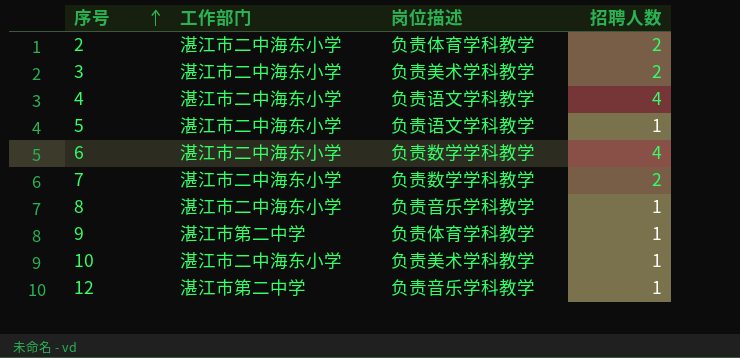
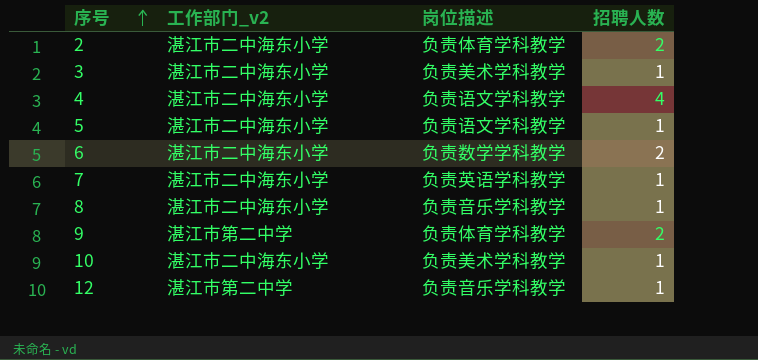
column name: 工作部门 -> 工作部门_v2
3 | 招聘人数: 2 -> 1
6 | 招聘人数: 4 -> 2
7 | 岗位描述: 负责数学学科教学 -> 负责英语学科教学
7 | 招聘人数: 2 -> 1
9 | 招聘人数: 1 -> 2

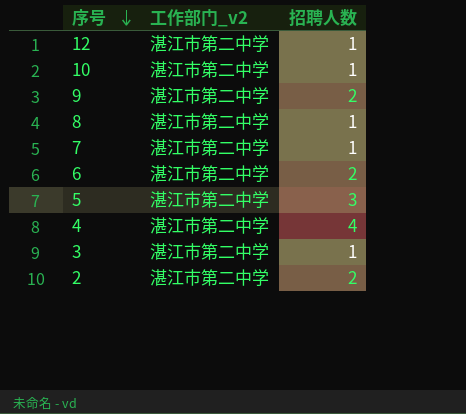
row order: 序号 ascending -> 序号 descending
column 岗位描述 | position: 3 -> none
10 | 工作部门_v2: 湛江市二中海东小学 -> 湛江市第二中学
8 | 工作部门_v2: 湛江市二中海东小学 -> 湛江市第二中学
7 | 工作部门_v2: 湛江市二中海东小学 -> 湛江市第二中学
6 | 工作部门_v2: 湛江市二中海东小学 -> 湛江市第二中学
5 | 工作部门_v2: 湛江市二中海东小学 -> 湛江市第二中学
5 | 招聘人数: 1 -> 3
4 | 工作部门_v2: 湛江市二中海东小学 -> 湛江市第二中学
3 | 工作部门_v2: 湛江市二中海东小学 -> 湛江市第二中学
2 | 工作部门_v2: 湛江市二中海东小学 -> 湛江市第二中学

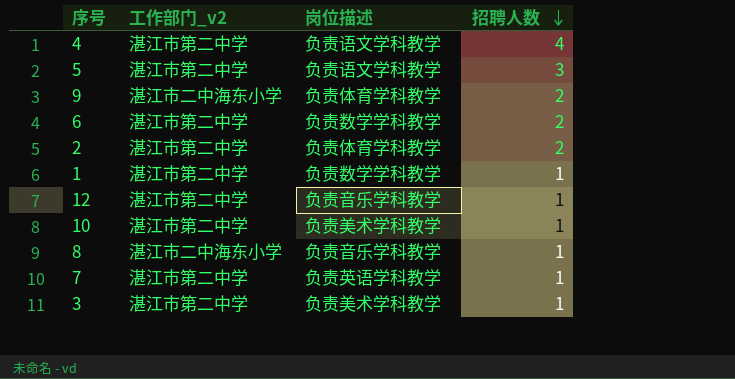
row order: 序号 descending -> 招聘人数 descending
column 岗位描述 | position: none -> 3
9 | 工作部门_v2: 湛江市第二中学 -> 湛江市二中海东小学
row 1: none -> 湛江市第二中学 | 负责数学学科教学 | 1
8 | 工作部门_v2: 湛江市第二中学 -> 湛江市二中海东小学

